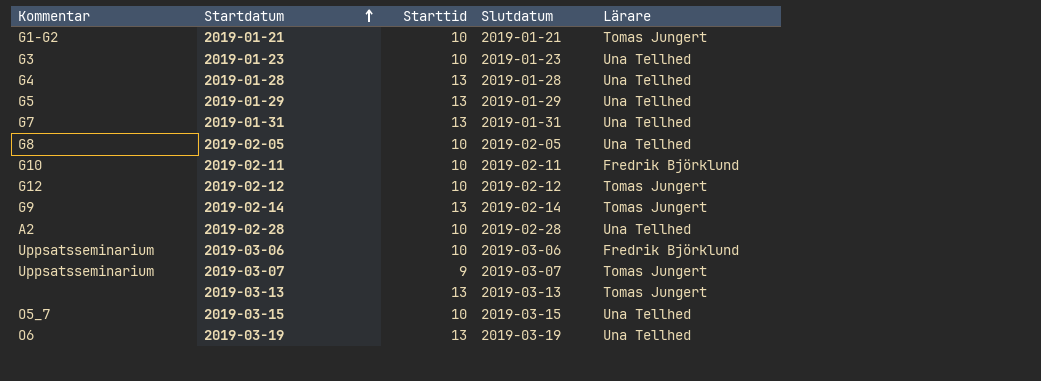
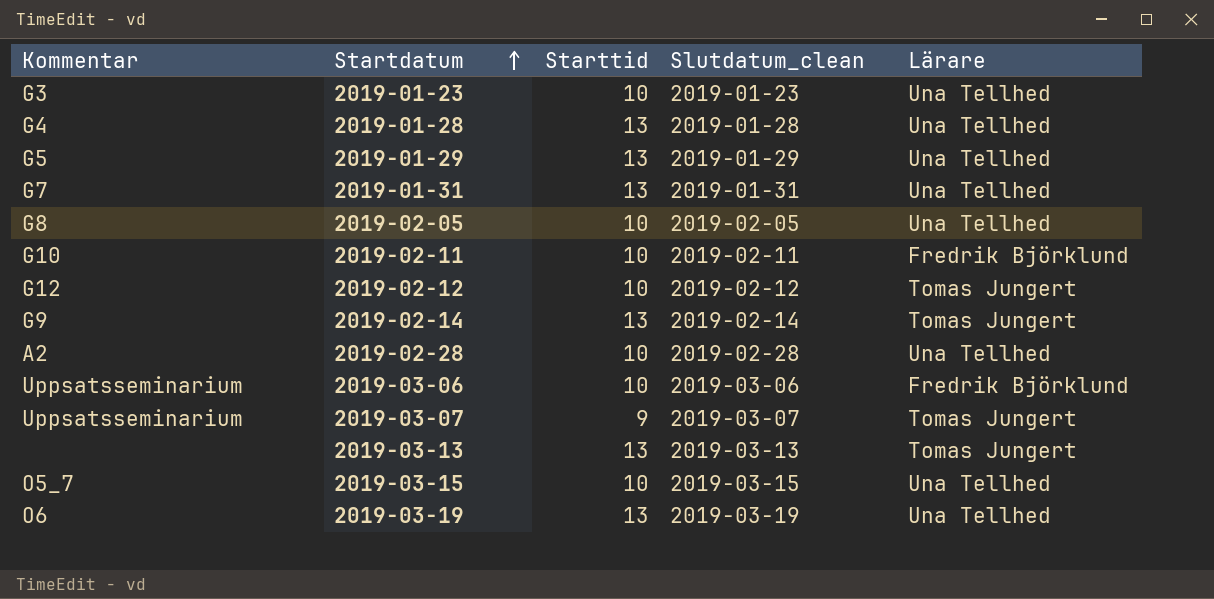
column name: Slutdatum -> Slutdatum_clean
row 2019-01-21: G1-G2 | 10 | 2019-01-21 | Tomas Jungert -> none

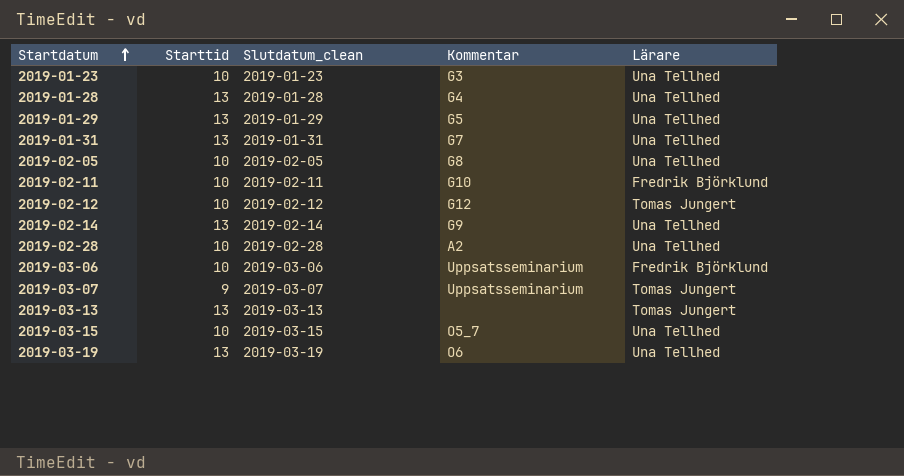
column Kommentar | position: 1 -> 4
2019-02-14 | Lärare: Tomas Jungert -> Una Tellhed

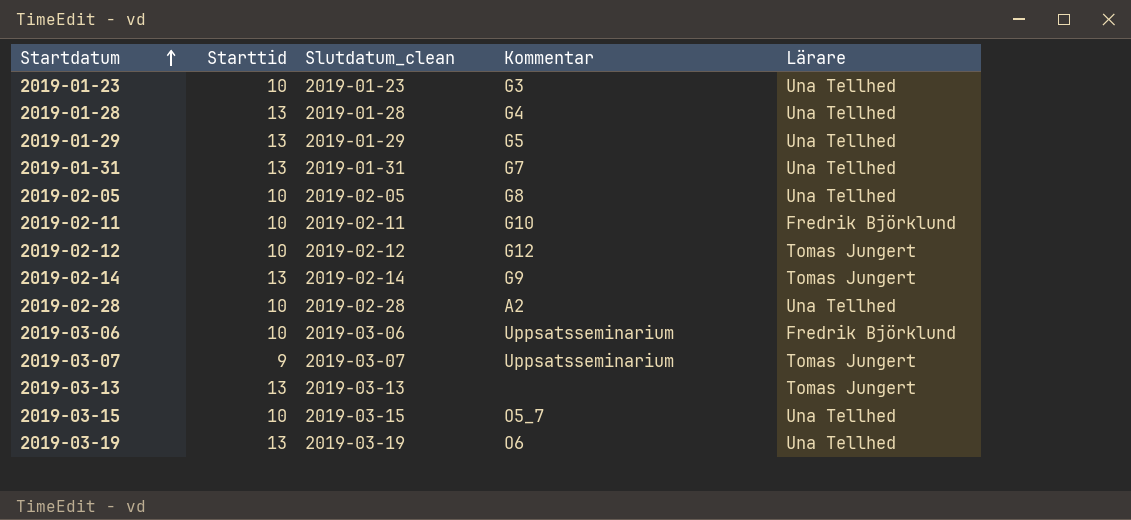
2019-02-14 | Lärare: Una Tellhed -> Tomas Jungert

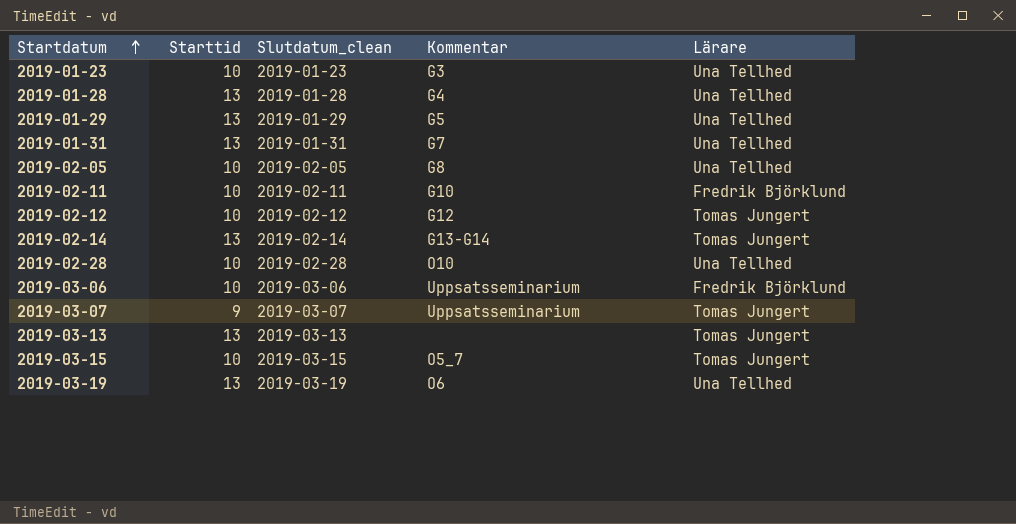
2019-02-14 | Kommentar: G9 -> G13-G14
2019-02-28 | Kommentar: A2 -> O10
2019-03-15 | Lärare: Una Tellhed -> Tomas Jungert

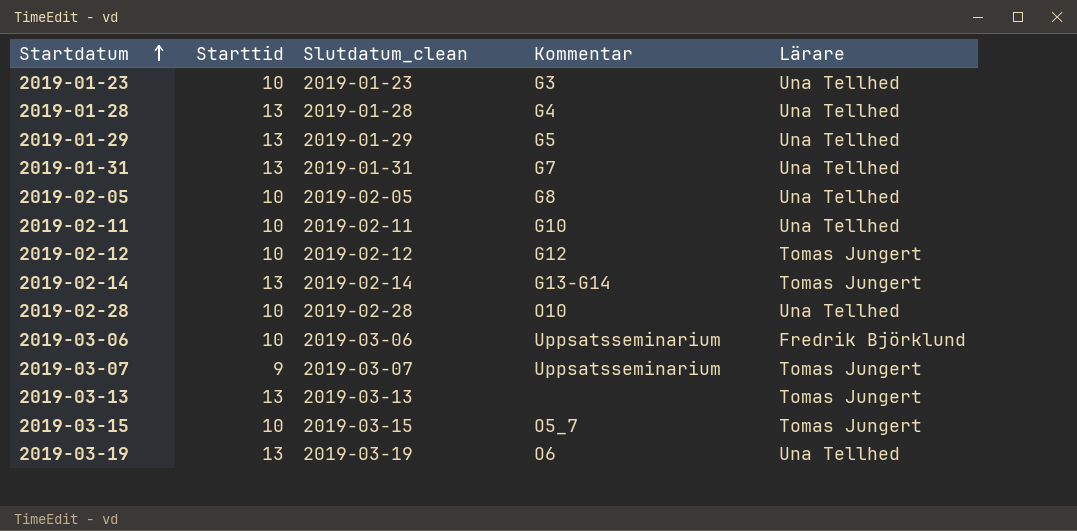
2019-02-11 | Lärare: Fredrik Björklund -> Una Tellhed

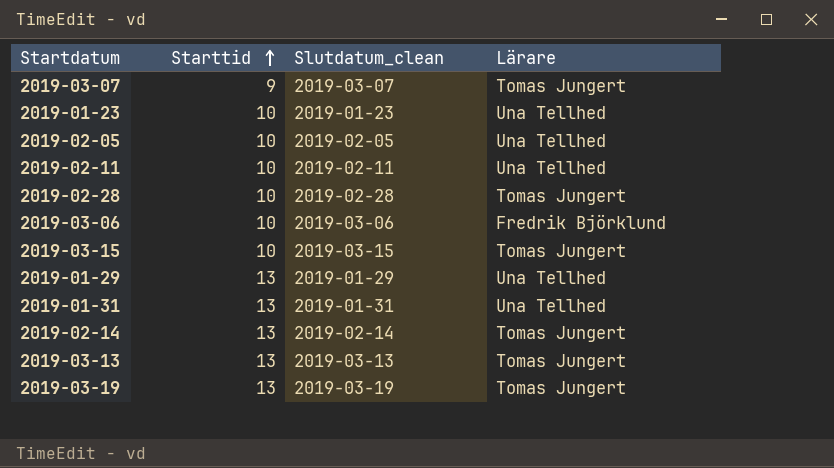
row order: Startdatum ascending -> Starttid ascending
column Kommentar | position: 4 -> none
row 2019-01-28: 13 | 2019-01-28 | G4 | Una Tellhed -> none
row 2019-02-12: 10 | 2019-02-12 | G12 | Tomas Jungert -> none
2019-02-28 | Lärare: Una Tellhed -> Tomas Jungert
2019-03-19 | Lärare: Una Tellhed -> Tomas Jungert

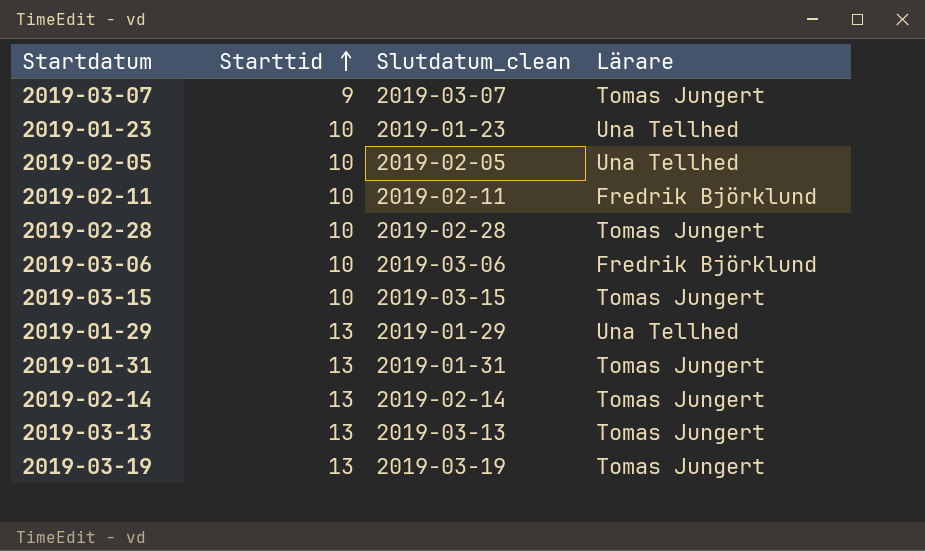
2019-02-11 | Lärare: Una Tellhed -> Fredrik Björklund
2019-01-31 | Lärare: Una Tellhed -> Tomas Jungert

